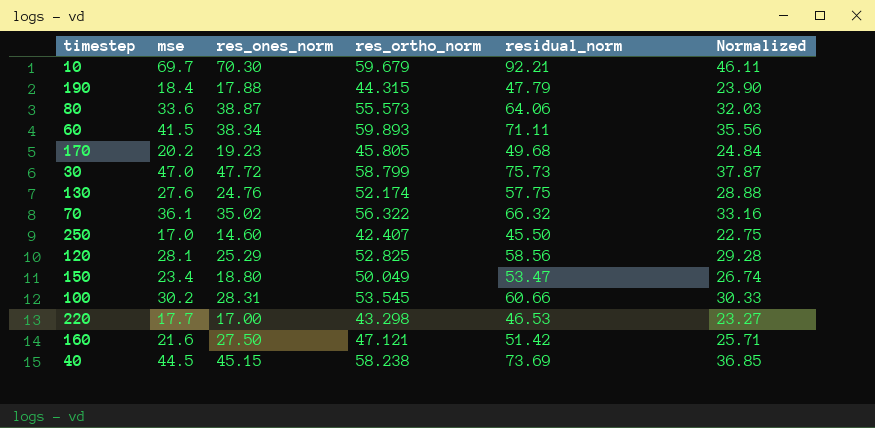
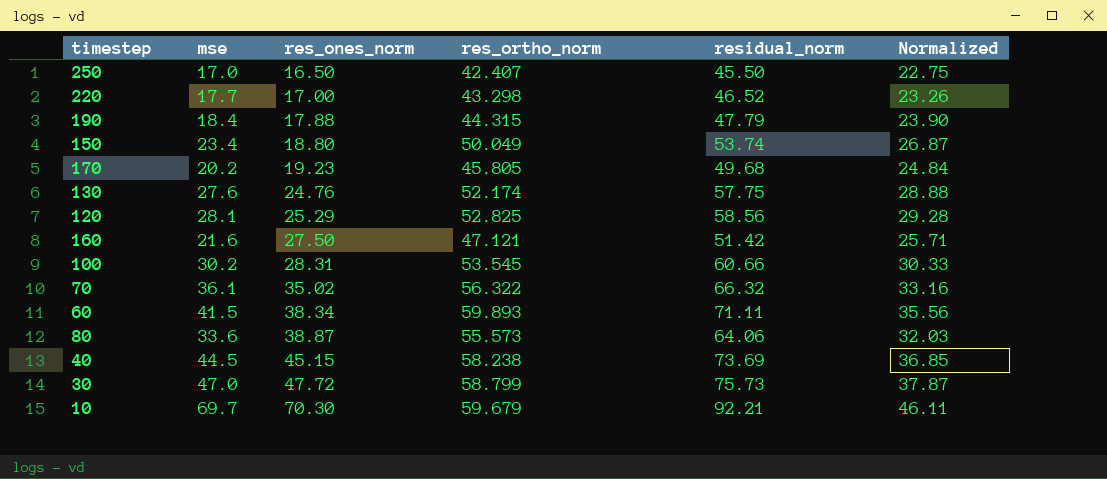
row order: none -> res_ones_norm ascending
250 | res_ones_norm: 14.60 -> 16.50
220 | residual_norm: 46.53 -> 46.52
220 | Normalized: 23.27 -> 23.26
150 | residual_norm: 53.47 -> 53.74
150 | Normalized: 26.74 -> 26.87

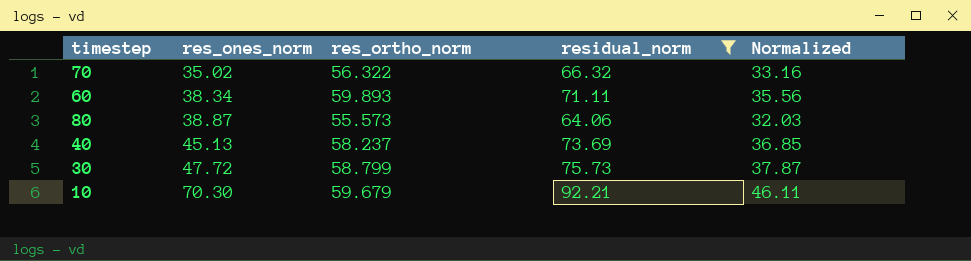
filter: none -> residual_norm >= 64.06
column mse | position: 2 -> none
40 | res_ones_norm: 45.15 -> 45.13
40 | res_ortho_norm: 58.238 -> 58.237

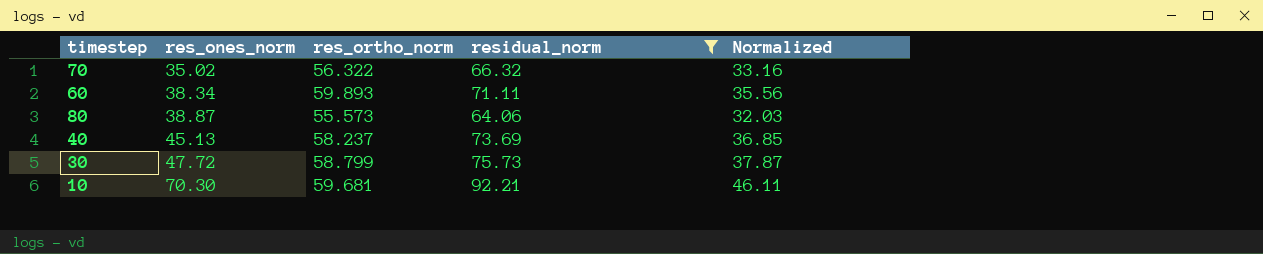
10 | res_ortho_norm: 59.679 -> 59.681

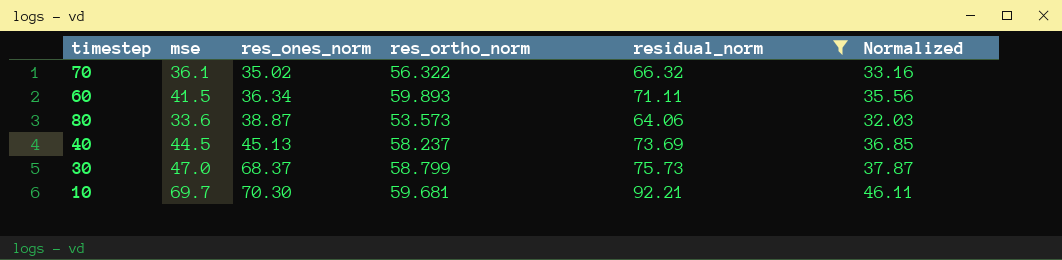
column mse | position: none -> 2
60 | res_ones_norm: 38.34 -> 36.34
80 | res_ortho_norm: 55.573 -> 53.573
30 | res_ones_norm: 47.72 -> 68.37

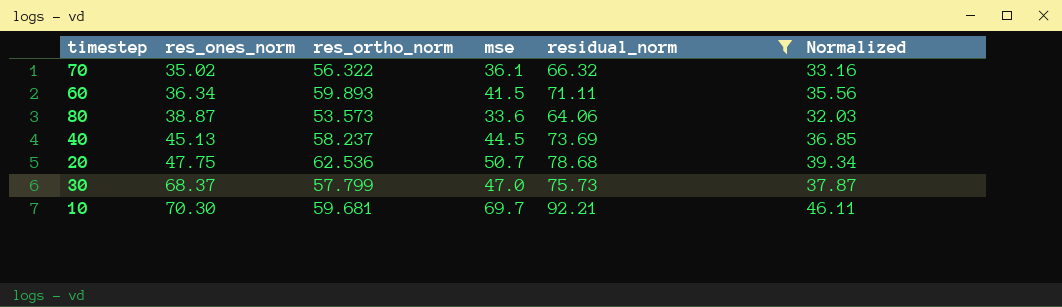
column mse | position: 2 -> 4
row 20: none -> 47.75 | 62.536 | 50.7 | 78.68 | 39.34
30 | res_ortho_norm: 58.799 -> 57.799

